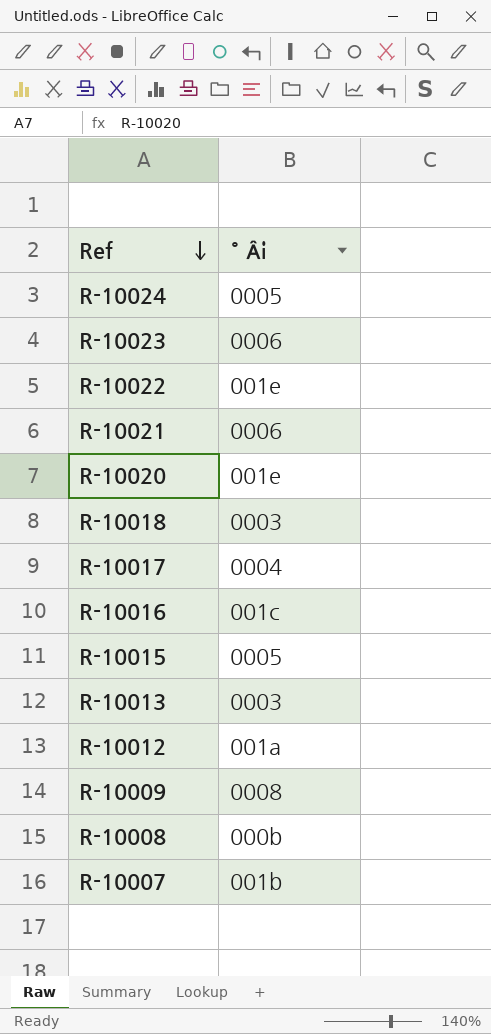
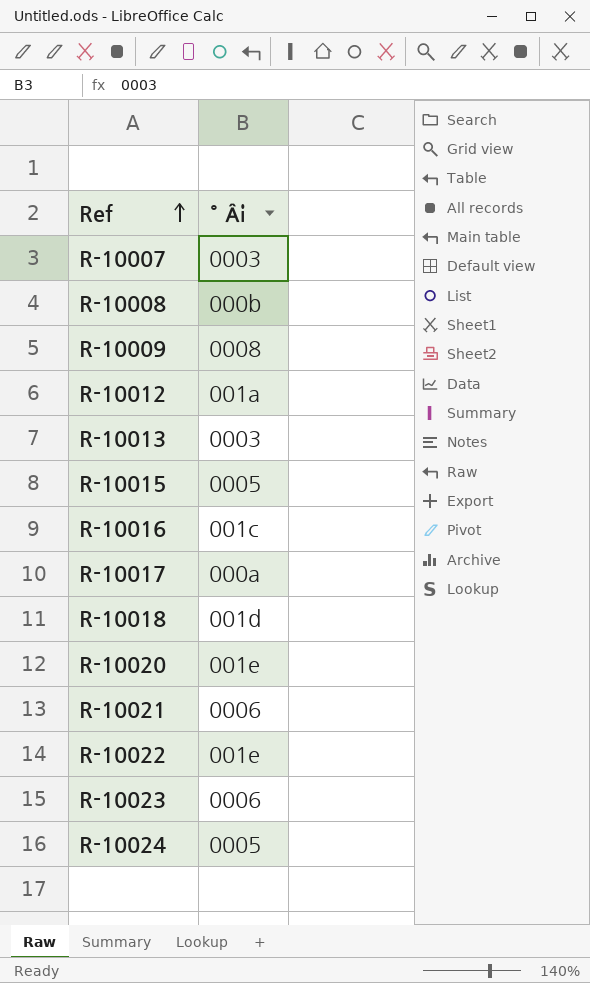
row order: Ref descending -> Ref ascending
R-10007 | ° Âi: 001b -> 0003
R-10017 | ° Âi: 0004 -> 000a
R-10018 | ° Âi: 0003 -> 001d

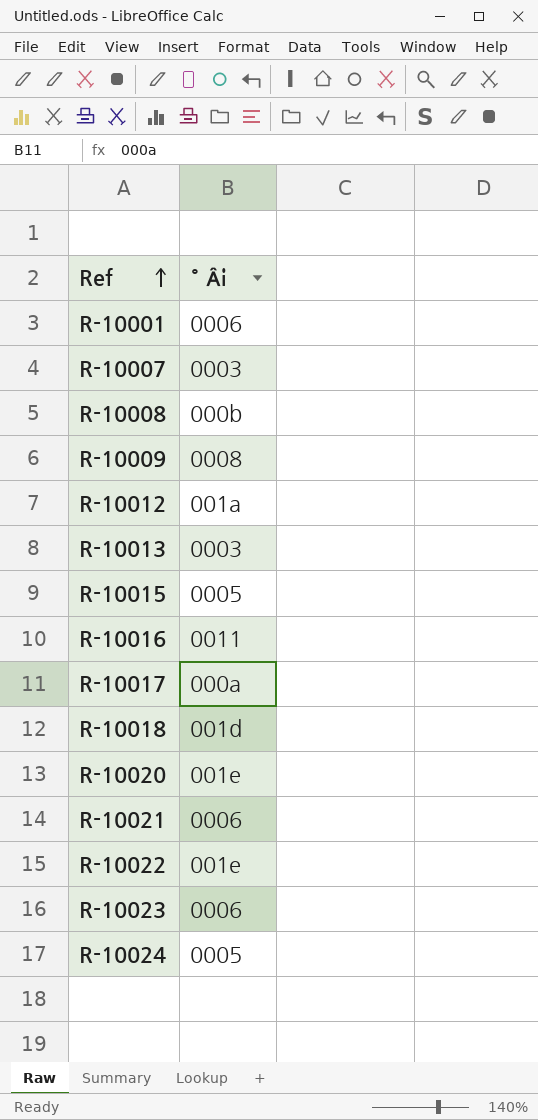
row R-10001: none -> 0006
R-10016 | ° Âi: 001c -> 0011

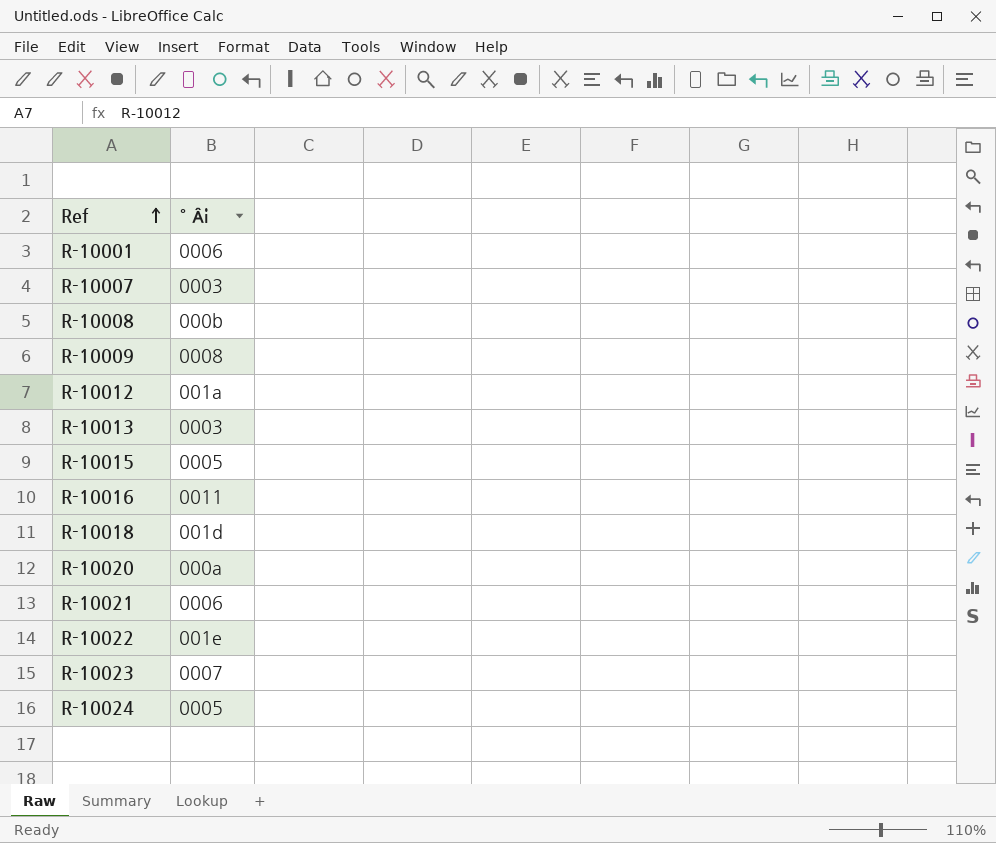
row R-10017: 000a -> none
R-10020 | ° Âi: 001e -> 000a
R-10023 | ° Âi: 0006 -> 0007

